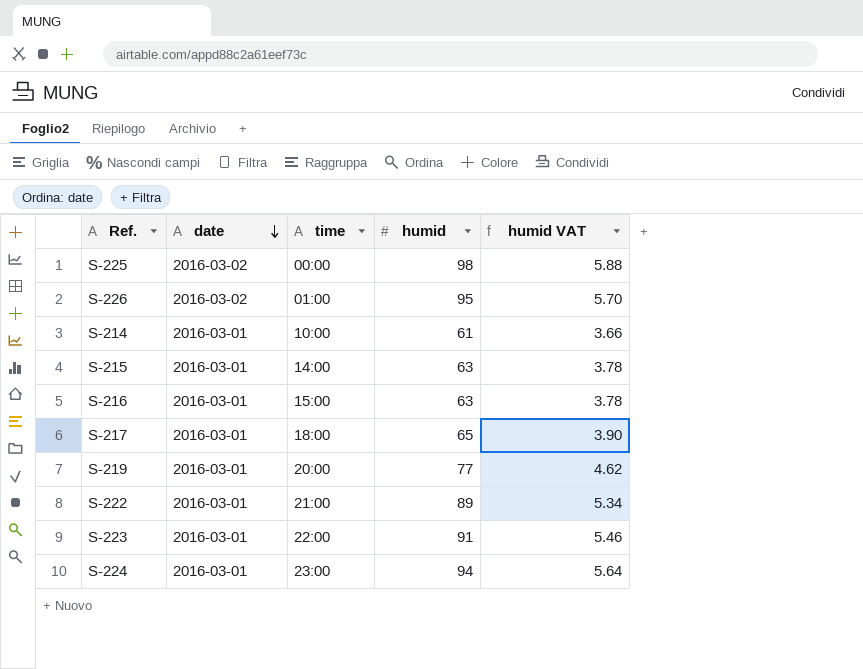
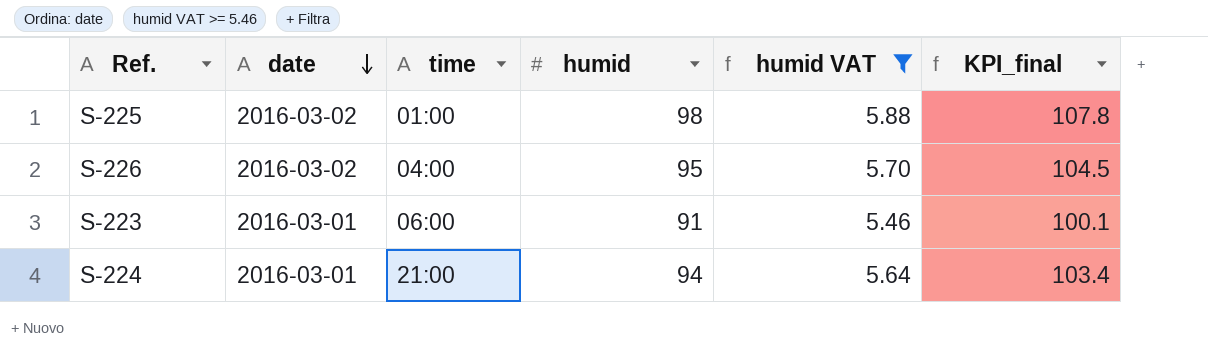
filter: none -> humid VAT >= 5.46
column KPI_final | formula: none -> [humid] * 1.1
S-225 | time: 00:00 -> 01:00
S-226 | time: 01:00 -> 04:00
S-223 | time: 22:00 -> 06:00
S-224 | time: 23:00 -> 21:00

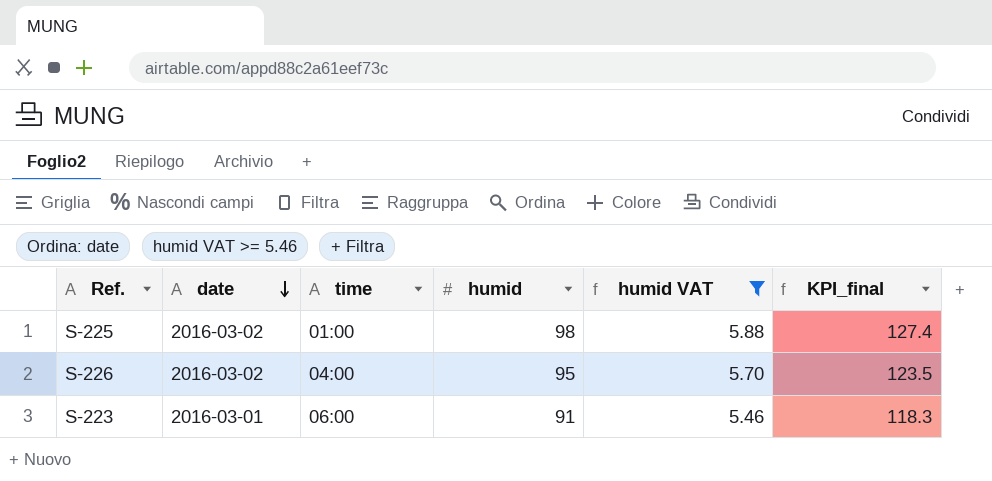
column KPI_final | formula: [humid] * 1.1 -> [humid] * 1.3
row S-224: 2016-03-01 | 21:00 | 94 | 5.64 | 103.4 -> none

